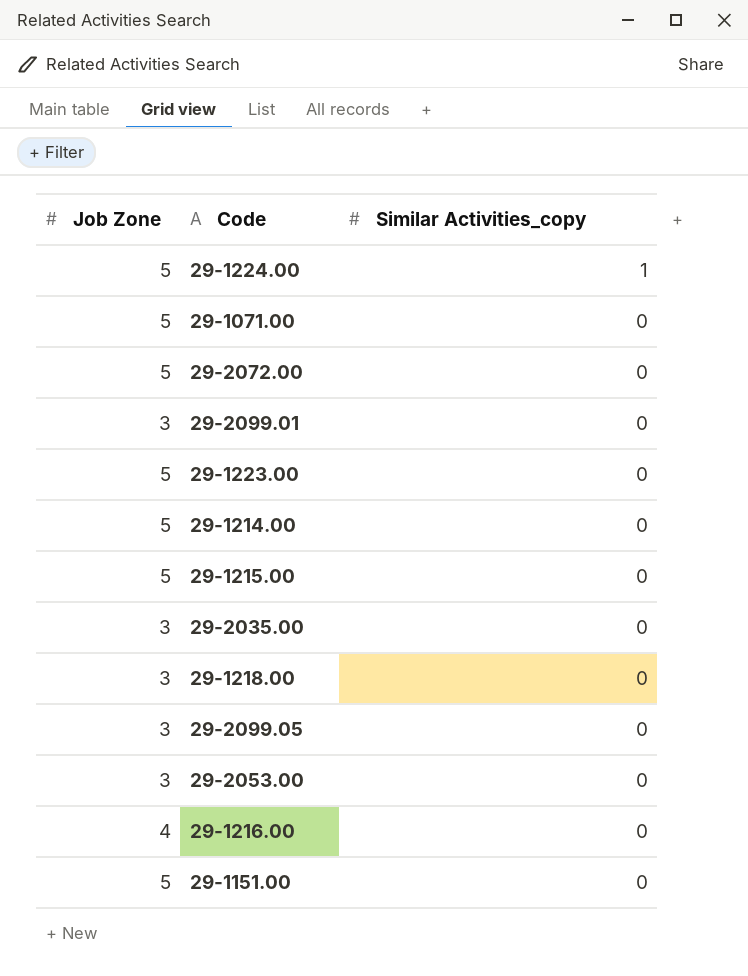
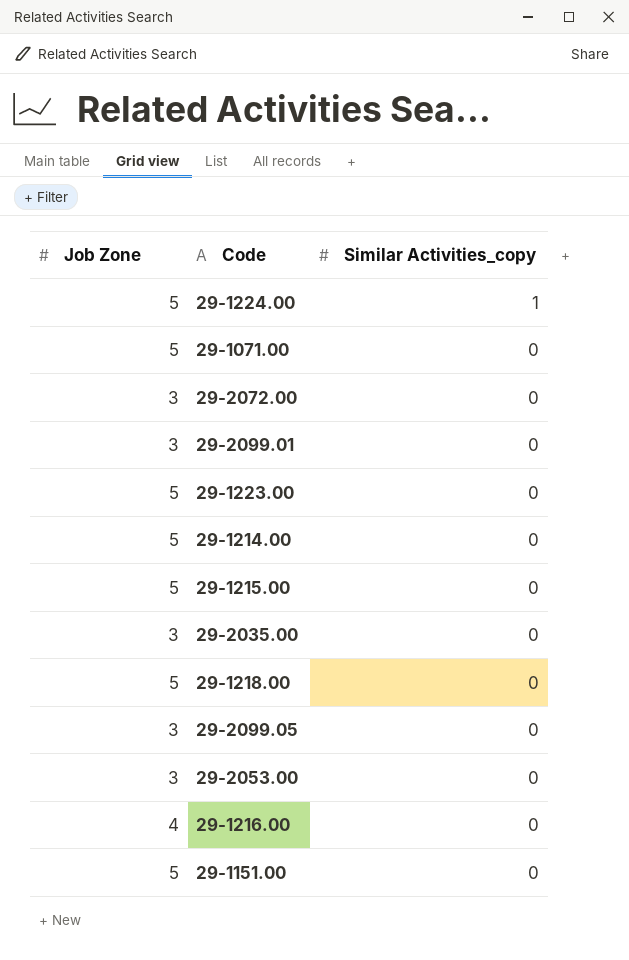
29-2072.00 | Job Zone: 5 -> 3
29-1218.00 | Job Zone: 3 -> 5

